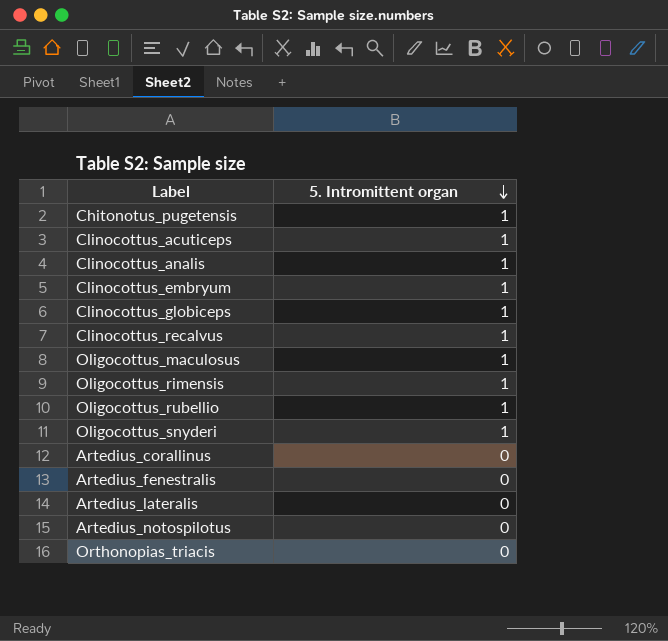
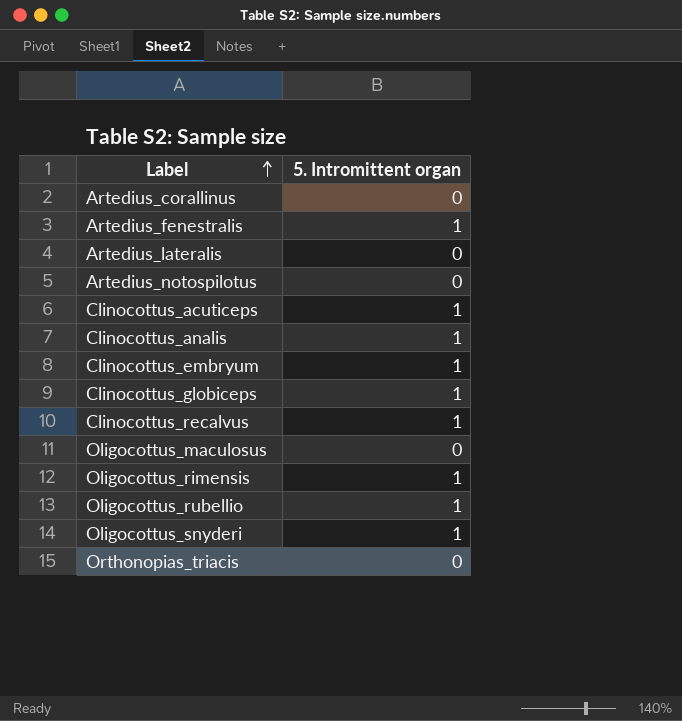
row order: 5. Intromittent organ descending -> Label ascending
row Chitonotus_pugetensis: 1 -> none
Artedius_fenestralis | 5. Intromittent organ: 0 -> 1
Oligocottus_maculosus | 5. Intromittent organ: 1 -> 0

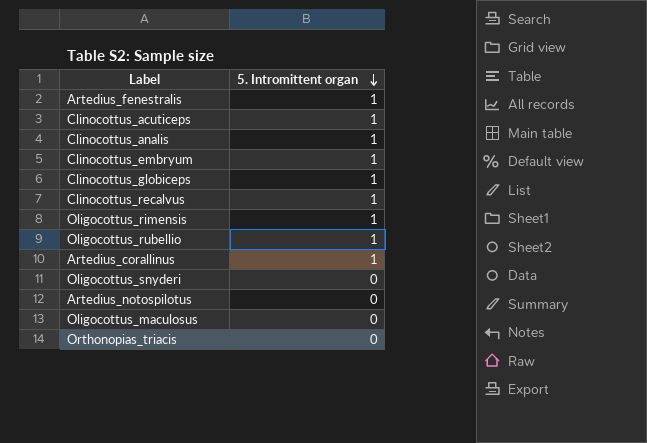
row order: Label ascending -> 5. Intromittent organ descending
row Artedius_lateralis: 0 -> none
Artedius_corallinus | 5. Intromittent organ: 0 -> 1
Oligocottus_snyderi | 5. Intromittent organ: 1 -> 0

